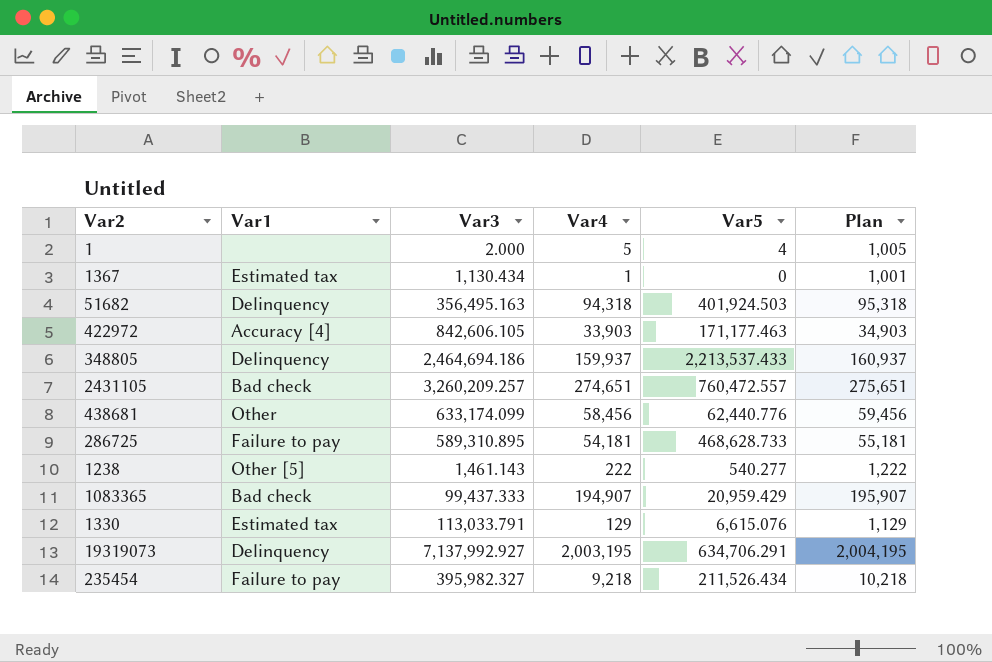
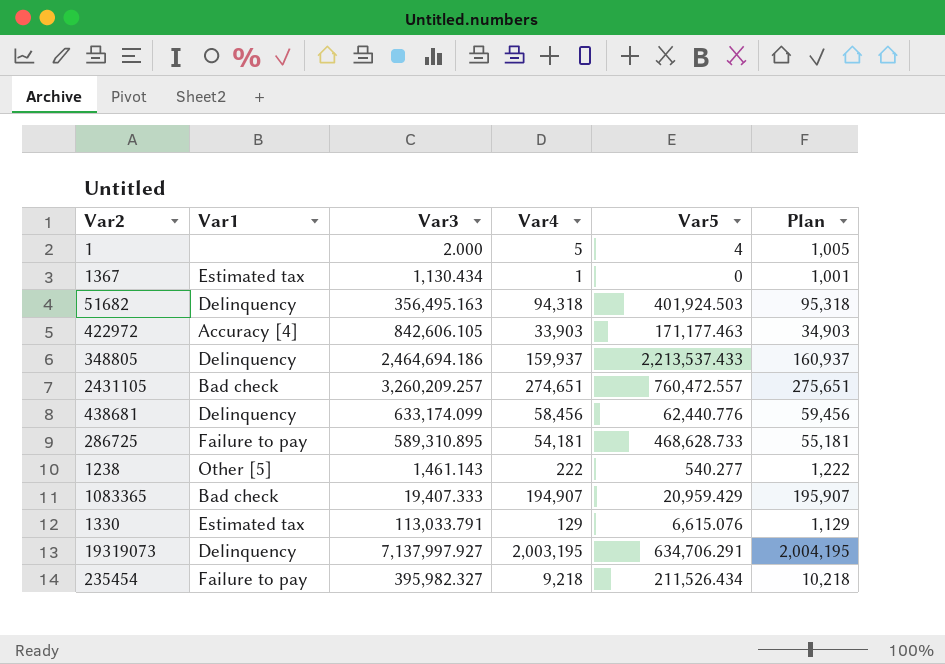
438681 | Var1: Other -> Delinquency
1083365 | Var3: 99,437.333 -> 19,407.333
19319073 | Var3: 7,137,992.927 -> 7,137,997.927

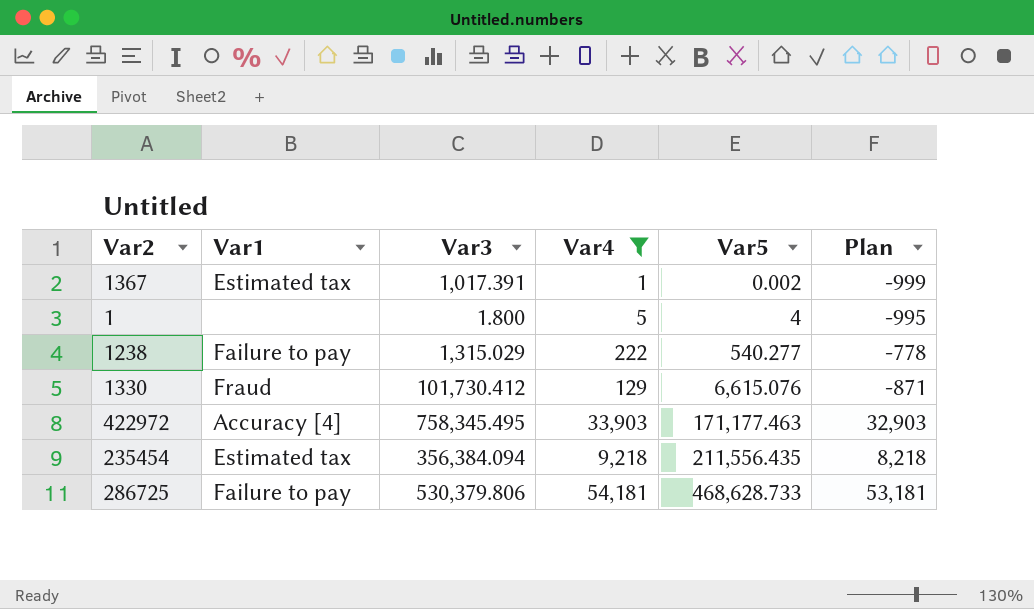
filter: none -> Var4 <= 54,181
row order: none -> Var5 ascending
column Plan | formula: [Var4] + 1000 -> [Var4] - 1000
1367 | Var3: 1,130.434 -> 1,017.391
1367 | Var5: 0 -> 0.002
1 | Var3: 2.000 -> 1.800
1238 | Var1: Other [5] -> Failure to pay
1238 | Var3: 1,461.143 -> 1,315.029
1330 | Var1: Estimated tax -> Fraud
1330 | Var3: 113,033.791 -> 101,730.412
422972 | Var3: 842,606.105 -> 758,345.495
235454 | Var1: Failure to pay -> Estimated tax
235454 | Var3: 395,982.327 -> 356,384.094
235454 | Var5: 211,526.434 -> 211,556.435
286725 | Var3: 589,310.895 -> 530,379.806

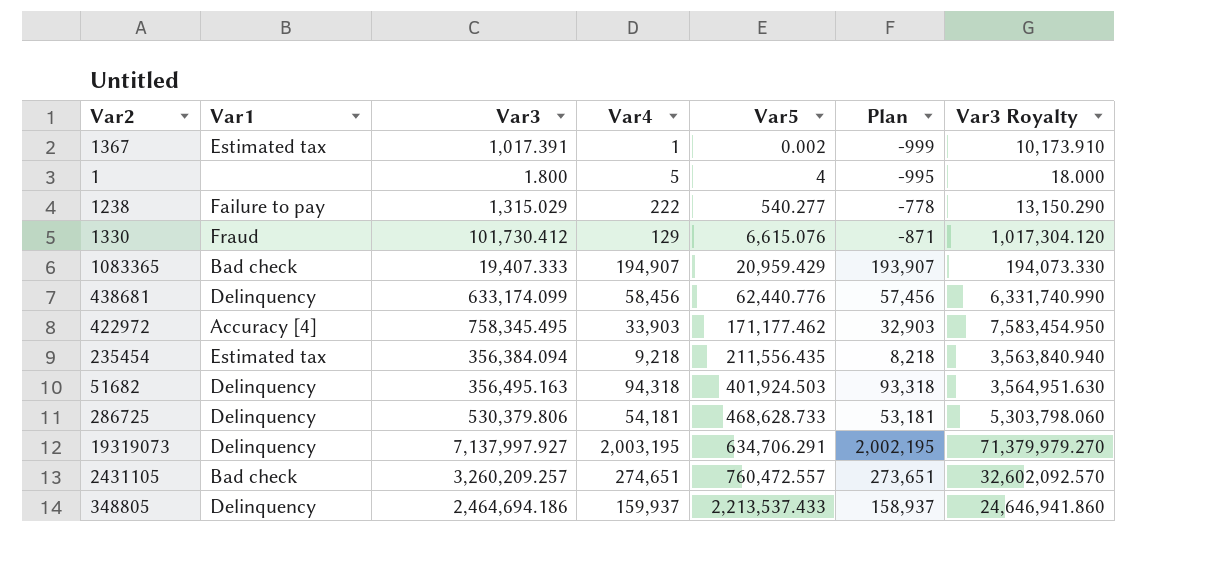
filter: Var4 <= 54,181 -> none
column Var3 Royalty | formula: none -> [Var3] * 10
422972 | Var5: 171,177.463 -> 171,177.462
286725 | Var1: Failure to pay -> Delinquency

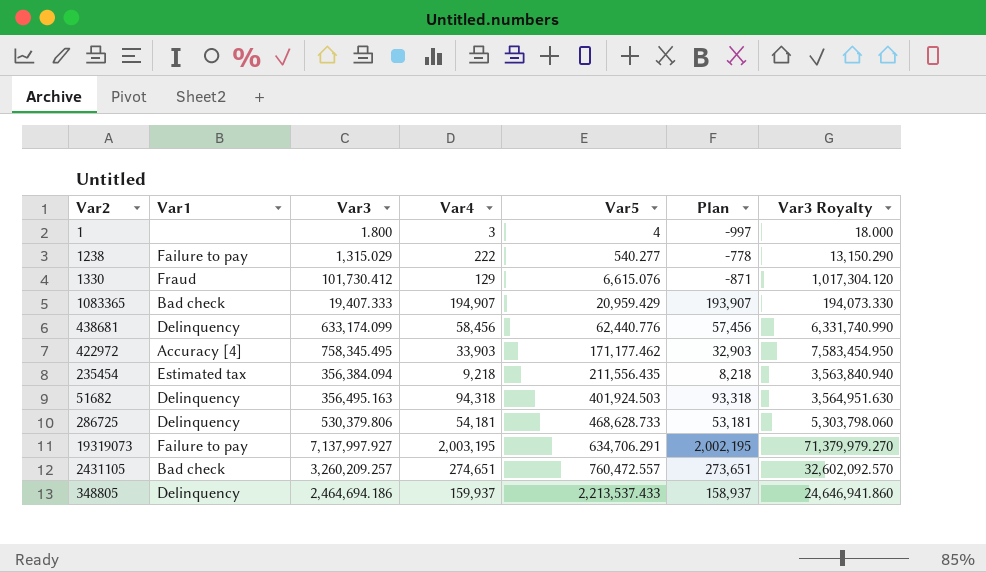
row 1367: Estimated tax | 1,017.391 | 1 | 0.002 | -999 | 10,173.910 -> none
1 | Var4: 5 -> 3
1 | Plan: -995 -> -997
19319073 | Var1: Delinquency -> Failure to pay

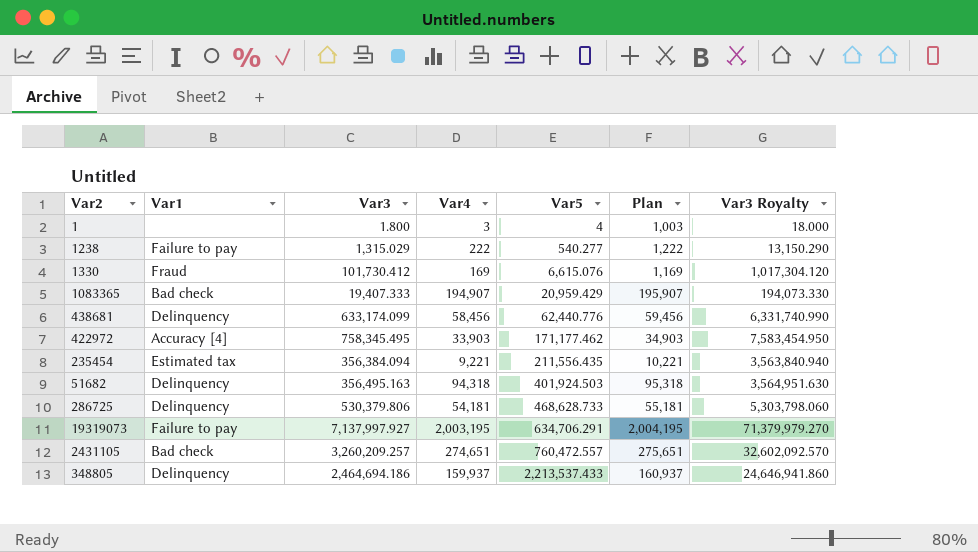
column Plan | formula: [Var4] - 1000 -> [Var4] + 1000
1330 | Var4: 129 -> 169
235454 | Var4: 9,218 -> 9,221

